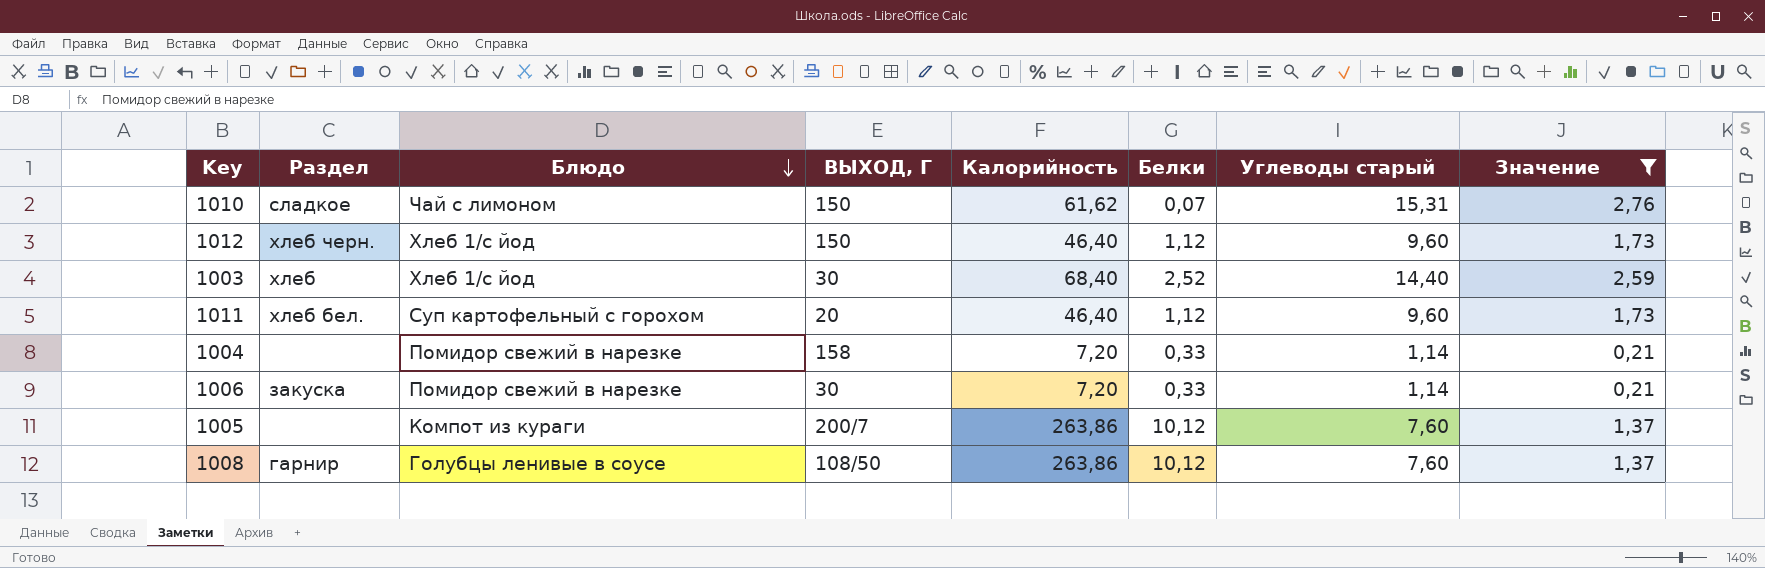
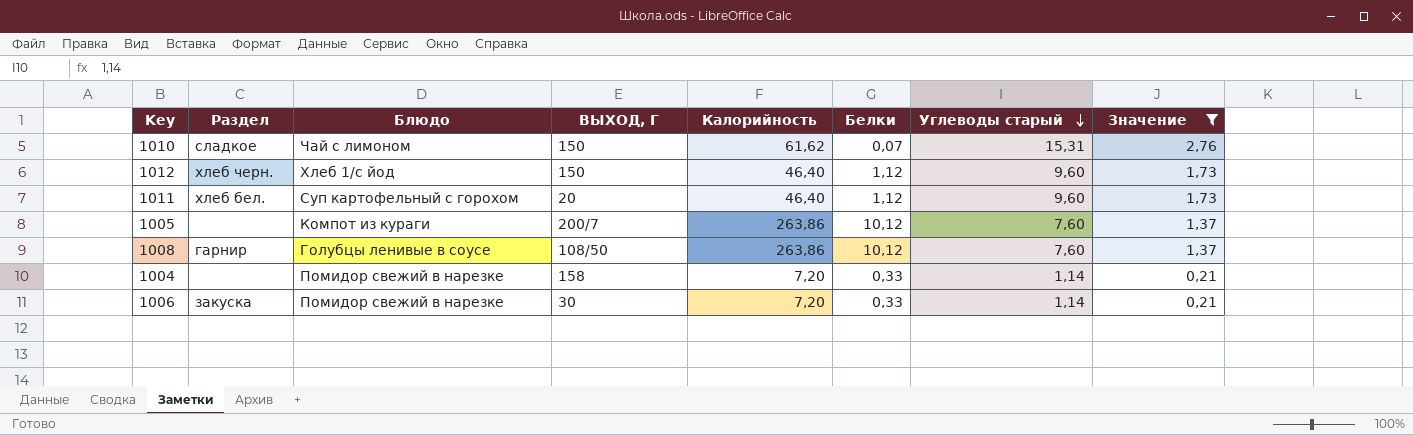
row order: Блюдо descending -> Углеводы старый descending
row 1003: хлеб | Хлеб 1/с йод | 30 | 68,40 | 2,52 | 14,40 | 2,59 -> none

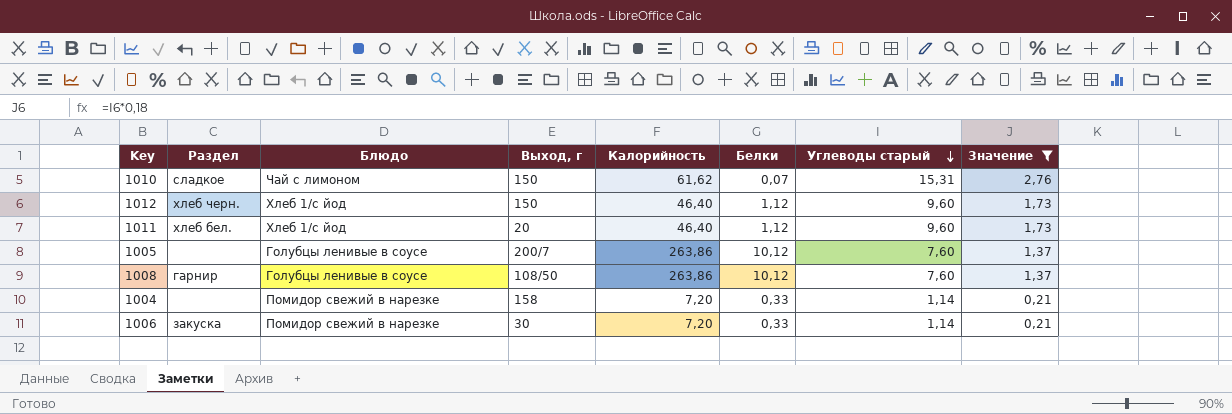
column name: ВЫХОД, Г -> Выход, г
1011 | Блюдо: Суп картофельный с горохом -> Хлеб 1/с йод
1005 | Блюдо: Компот из кураги -> Голубцы ленивые в соусе

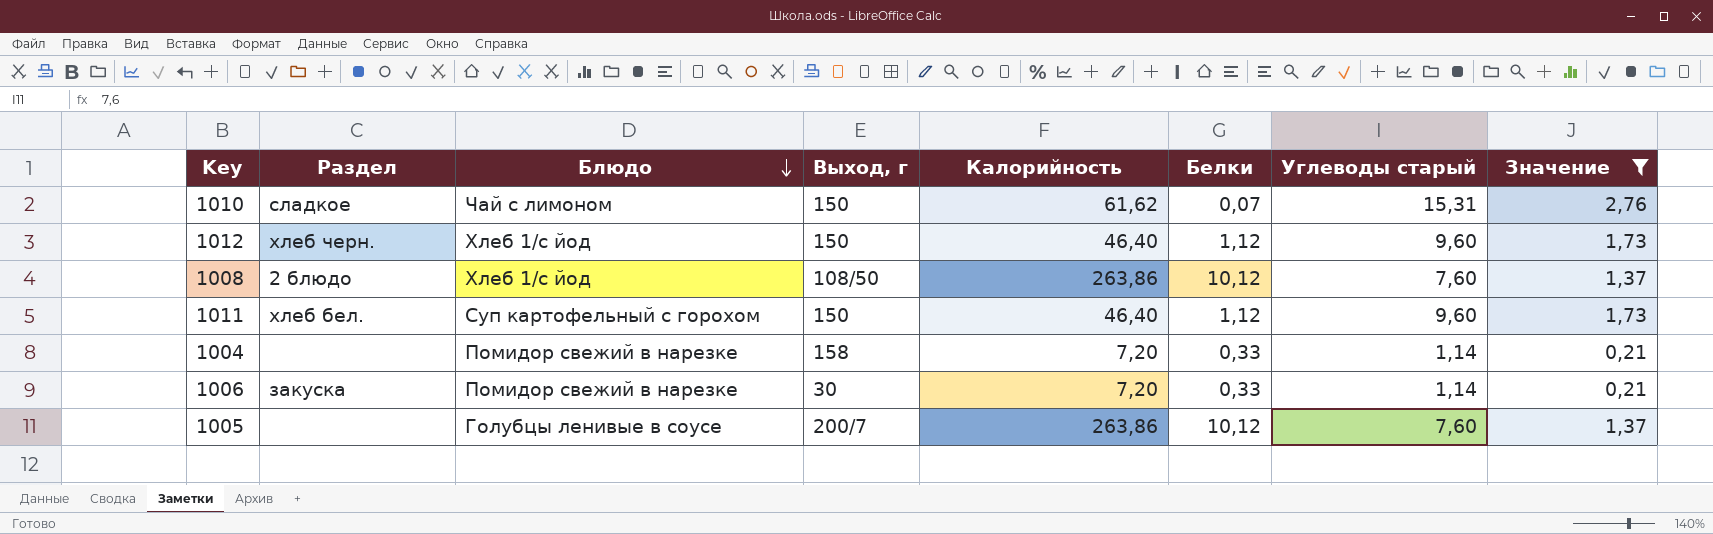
row order: Углеводы старый descending -> Блюдо descending
1008 | Раздел: гарнир -> 2 блюдо
1008 | Блюдо: Голубцы ленивые в соусе -> Хлеб 1/с йод
1011 | Блюдо: Хлеб 1/с йод -> Суп картофельный с горохом
1011 | Выход, г: 20 -> 150

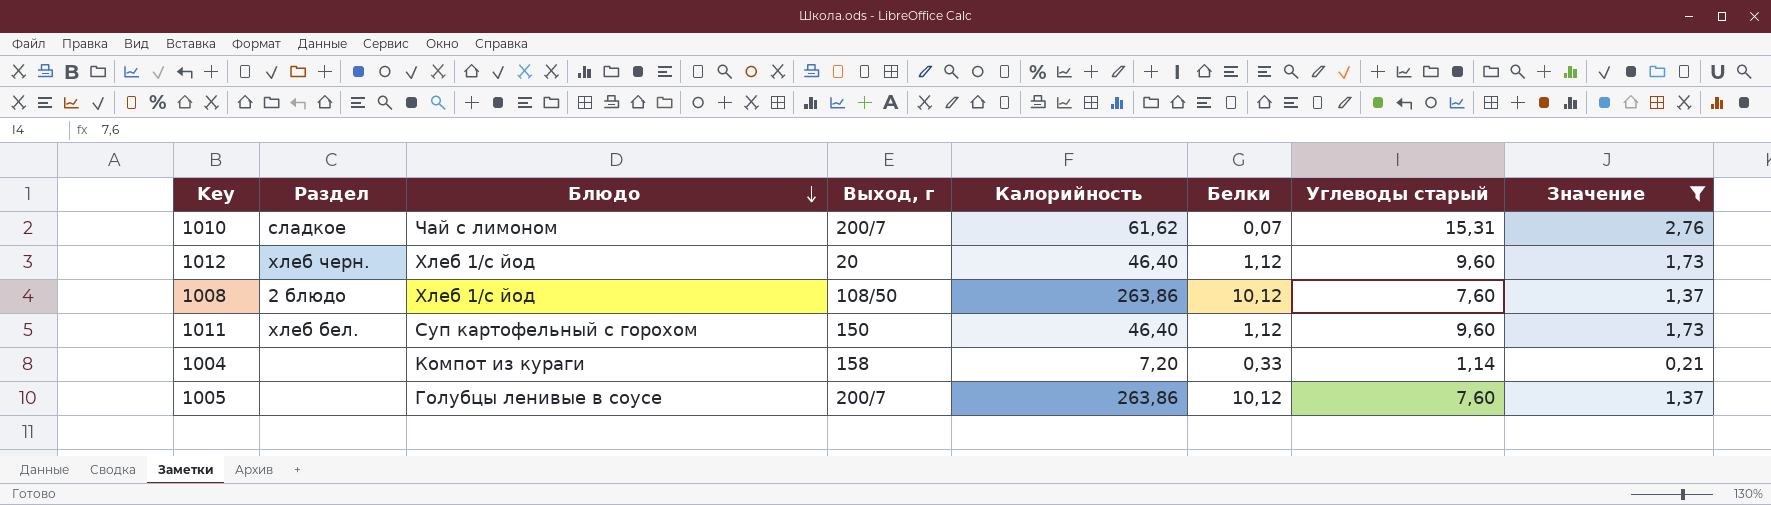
row 1006: закуска | Помидор свежий в нарезке | 30 | 7,20 | 0,33 | 1,14 | 0,21 -> none
1010 | Выход, г: 150 -> 200/7
1012 | Выход, г: 150 -> 20
1004 | Блюдо: Помидор свежий в нарезке -> Компот из кураги

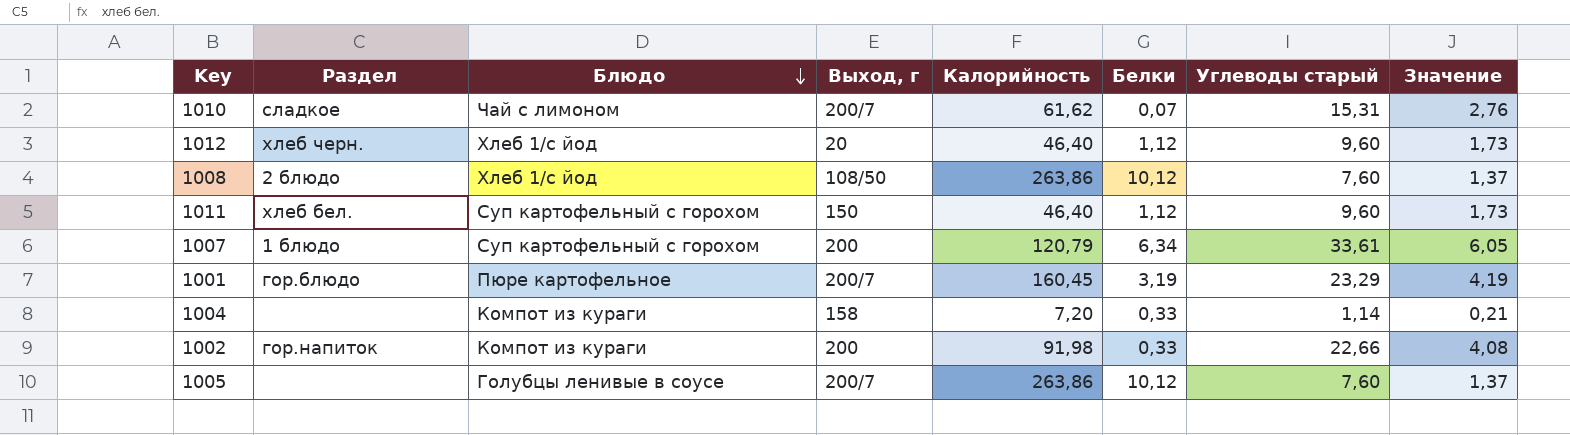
filter: Значение <= 2,76 -> none

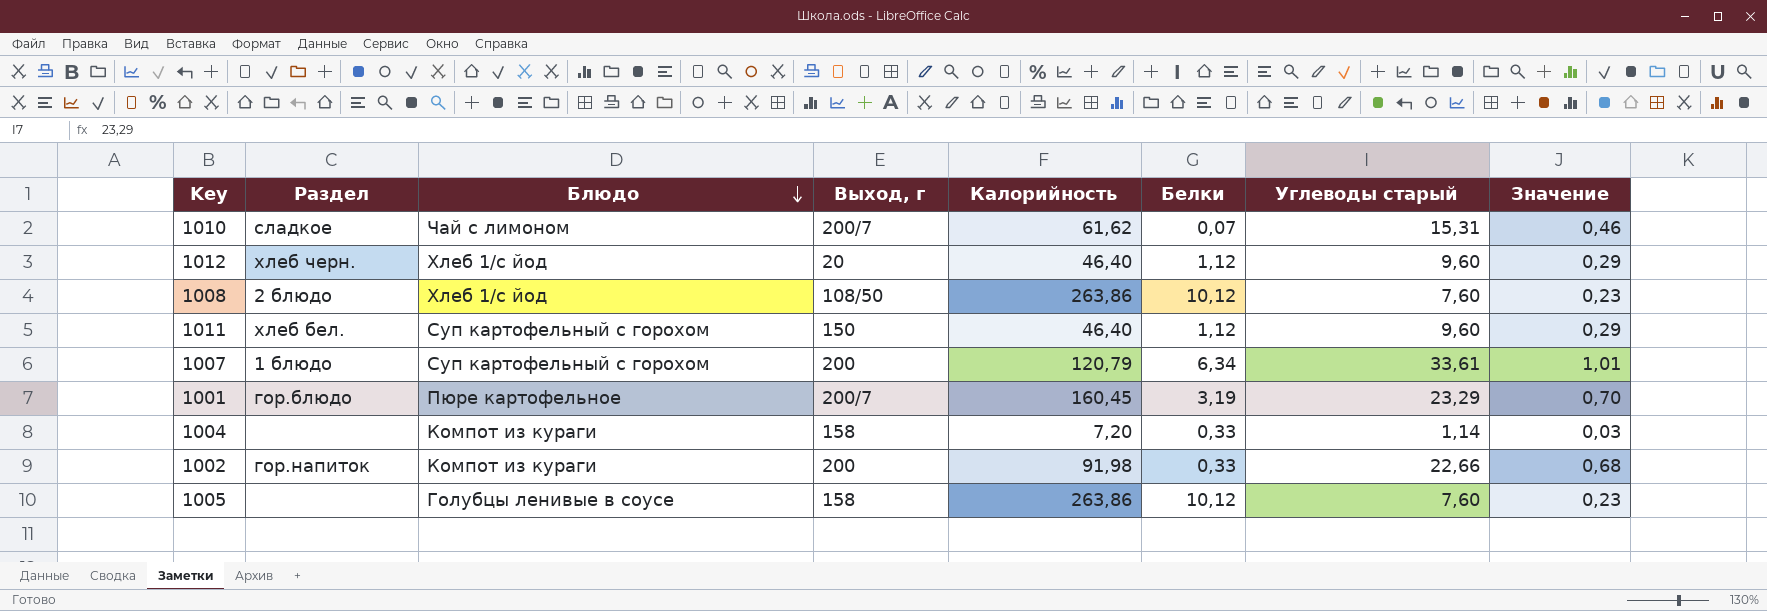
column Значение | formula: [Углеводы старый] * 0,18 -> [Углеводы старый] * 0,03
1005 | Выход, г: 200/7 -> 158

